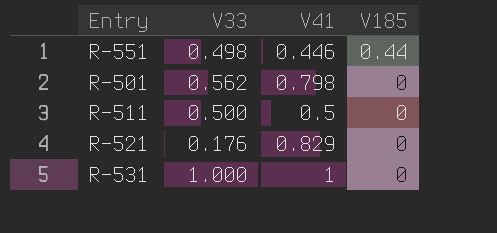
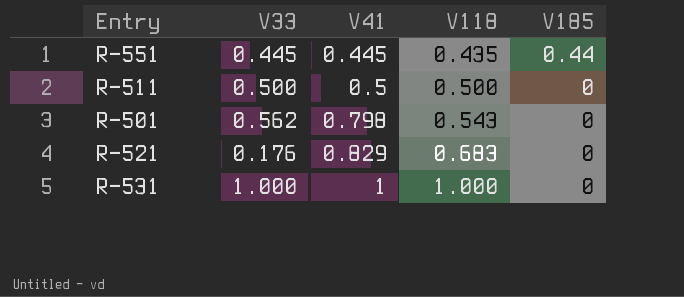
row order: V185 descending -> V41 ascending
column V118 | position: none -> 4
R-551 | V33: 0.498 -> 0.445
R-551 | V41: 0.446 -> 0.445

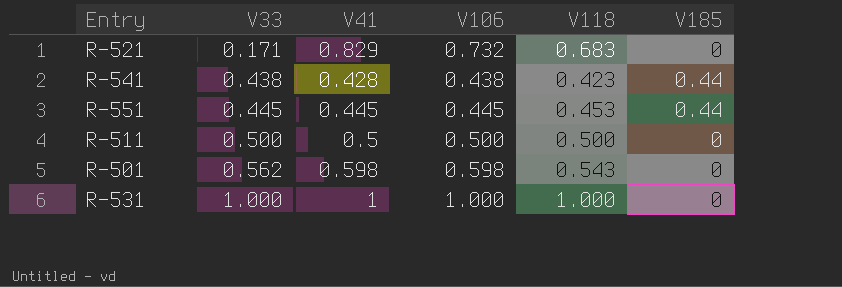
row order: V41 ascending -> V33 ascending
column V106 | position: none -> 4
R-521 | V33: 0.176 -> 0.171
row R-541: none -> 0.438 | 0.428 | 0.438 | 0.423 | 0.44
R-551 | V118: 0.435 -> 0.453
R-501 | V41: 0.798 -> 0.598

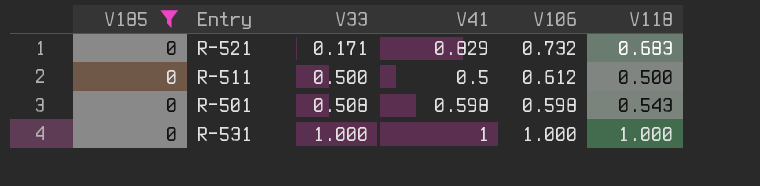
filter: none -> V185 = 0
column V185 | position: 6 -> 1
R-511 | V106: 0.500 -> 0.612
R-501 | V33: 0.562 -> 0.508

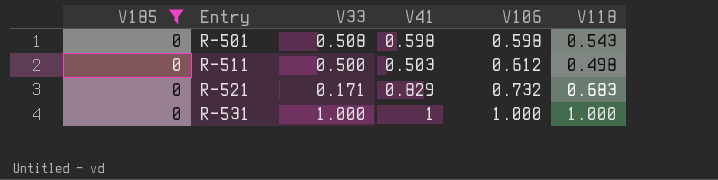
row order: V33 ascending -> Entry ascending
R-511 | V41: 0.5 -> 0.503
R-511 | V118: 0.500 -> 0.498

